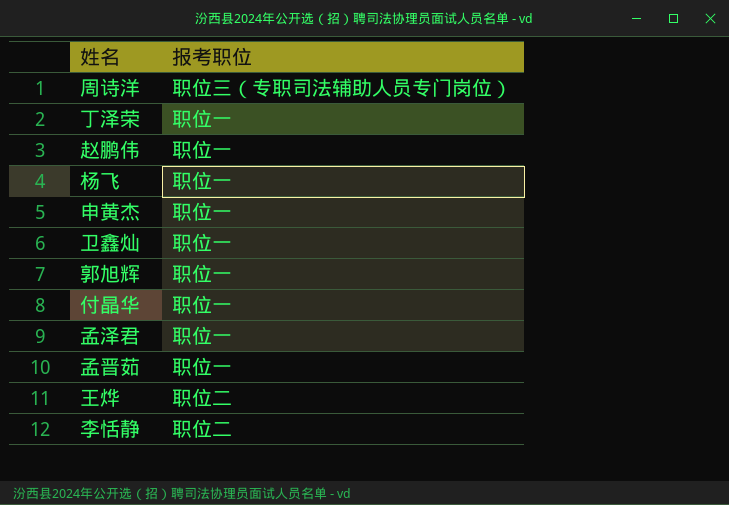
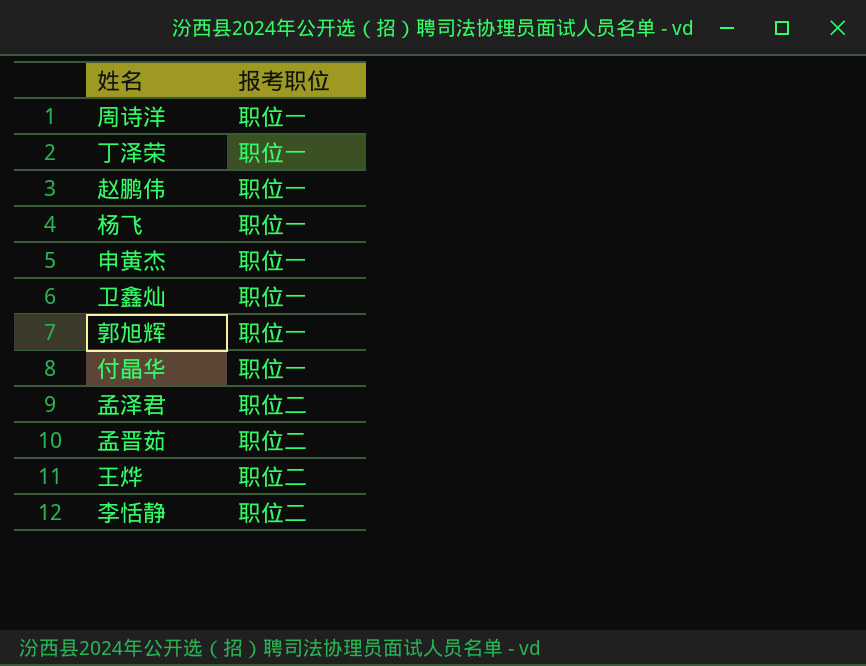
周诗洋 | 报考职位: 职位三（专职司法辅助人员专门岗位） -> 职位一
孟泽君 | 报考职位: 职位一 -> 职位二
孟晋茹 | 报考职位: 职位一 -> 职位二

